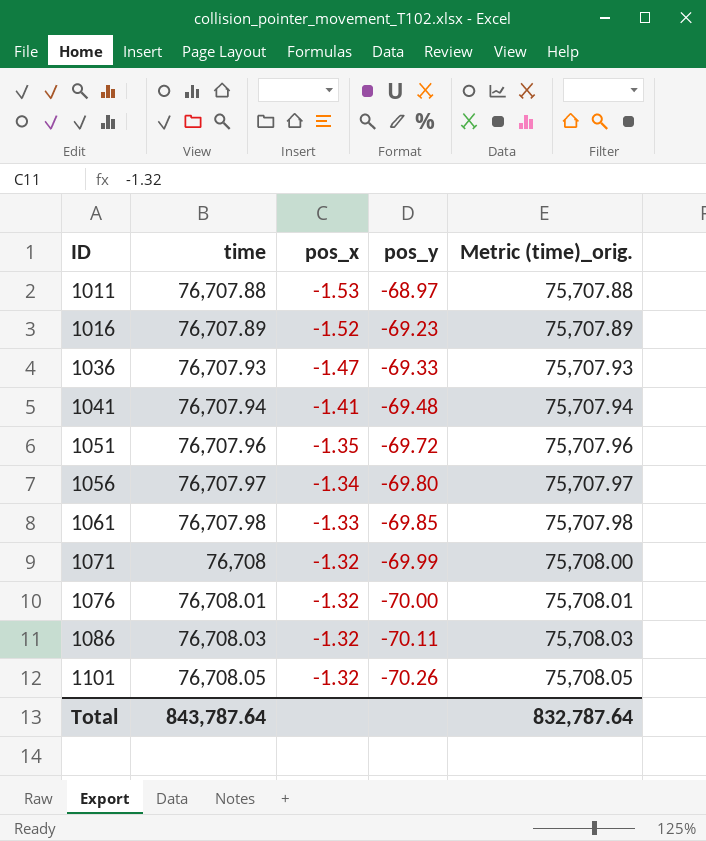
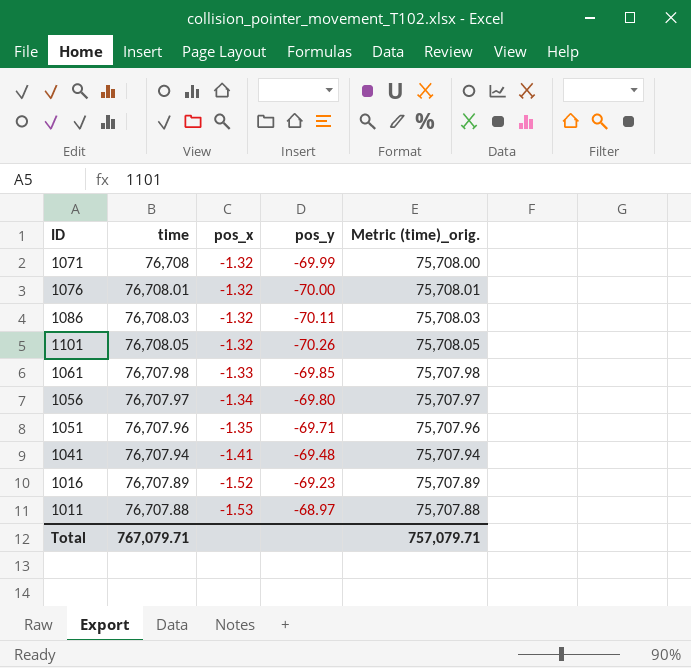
row order: ID ascending -> pos_x descending
row 1036: 76,707.93 | -1.47 | -69.33 | 75,707.93 -> none
1051 | pos_y: -69.72 -> -69.71
Total | time: 843,787.64 -> 767,079.71
Total | Metric (time)_orig.: 832,787.64 -> 757,079.71

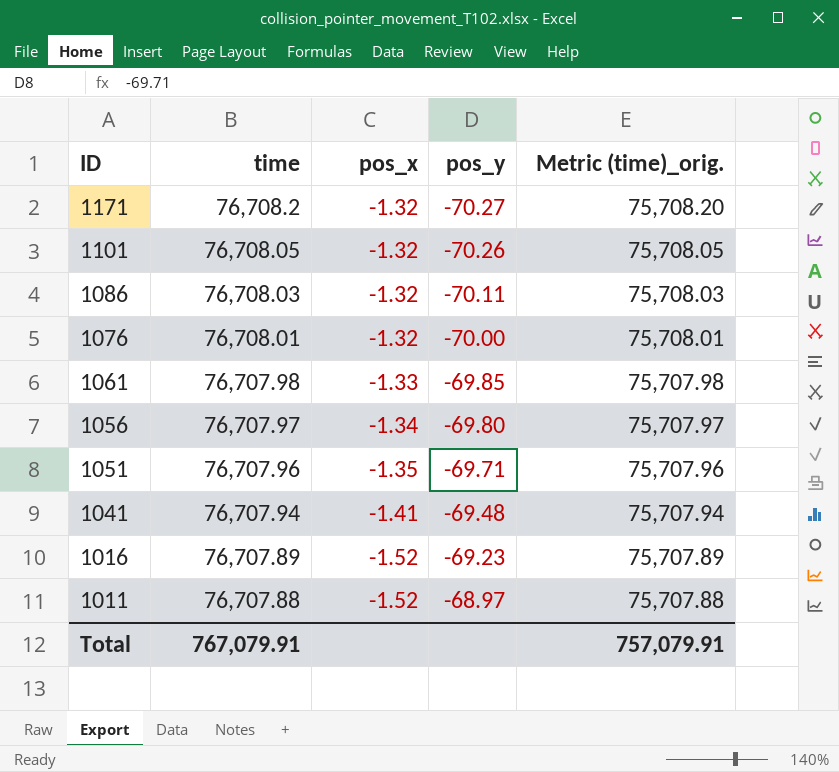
row order: pos_x descending -> ID descending
row 1071: 76,708 | -1.32 | -69.99 | 75,708.00 -> none
row 1171: none -> 76,708.2 | -1.32 | -70.27 | 75,708.20
1011 | pos_x: -1.53 -> -1.52
Total | time: 767,079.71 -> 767,079.91
Total | Metric (time)_orig.: 757,079.71 -> 757,079.91

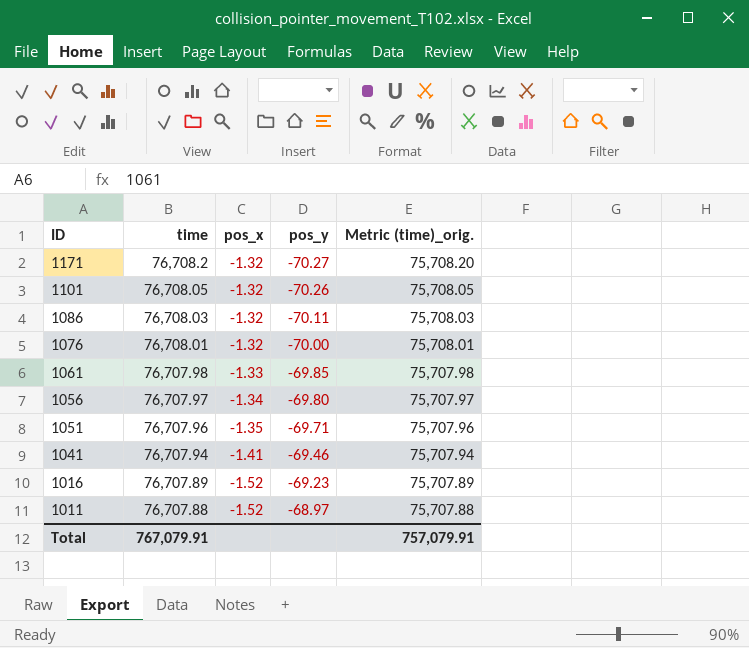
1041 | pos_y: -69.48 -> -69.46

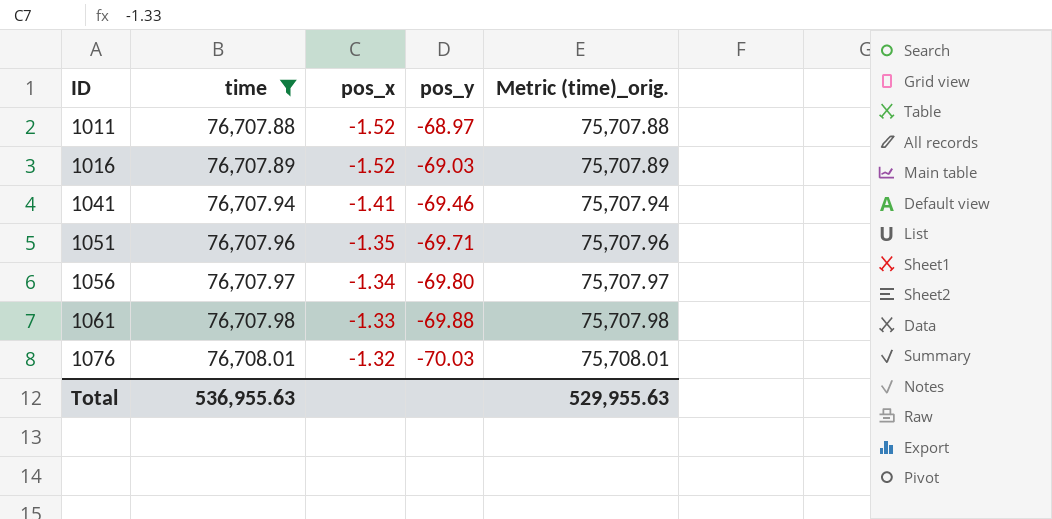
filter: none -> time <= 76,708.01
row order: ID descending -> ID ascending
1016 | pos_y: -69.23 -> -69.03
1061 | pos_y: -69.85 -> -69.88
1076 | pos_y: -70.00 -> -70.03
Total | time: 767,079.91 -> 536,955.63
Total | Metric (time)_orig.: 757,079.91 -> 529,955.63

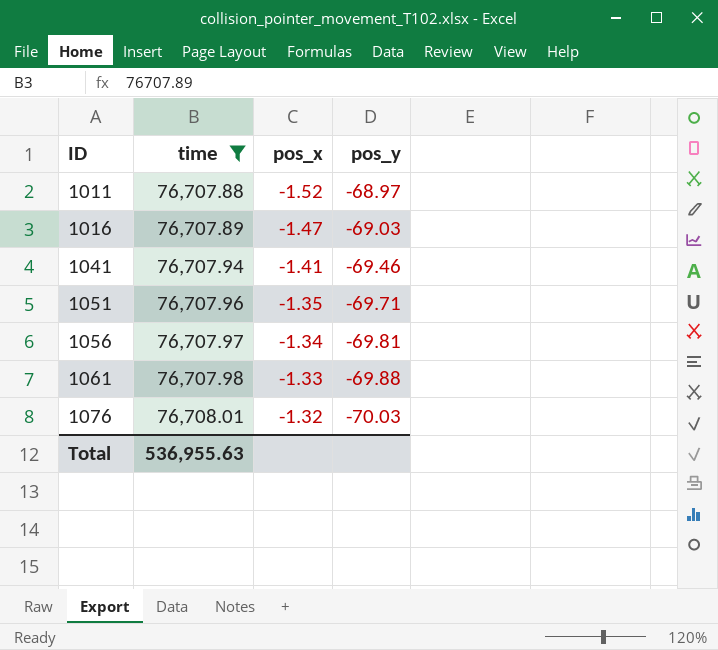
column Metric (time)_orig. | formula: [time] - 1000 -> none
1016 | pos_x: -1.52 -> -1.47
1056 | pos_y: -69.80 -> -69.81

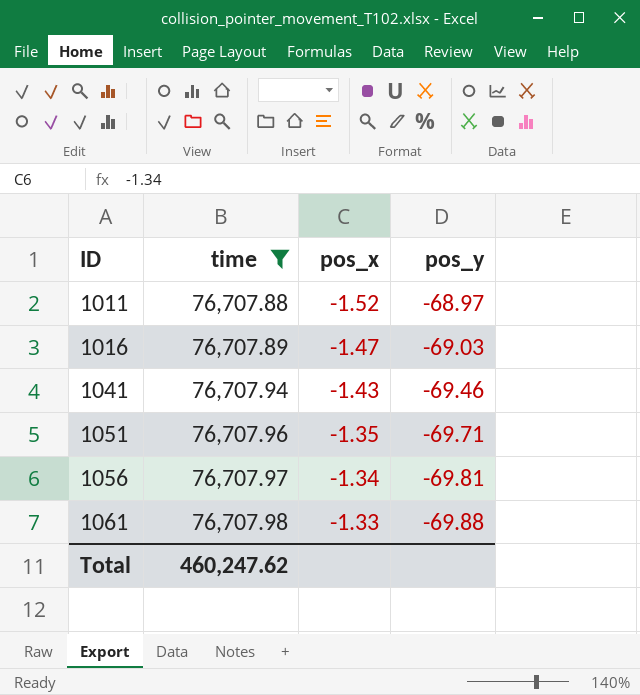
row 1076: 76,708.01 | -1.32 | -70.03 -> none
1041 | pos_x: -1.41 -> -1.43
Total | time: 536,955.63 -> 460,247.62

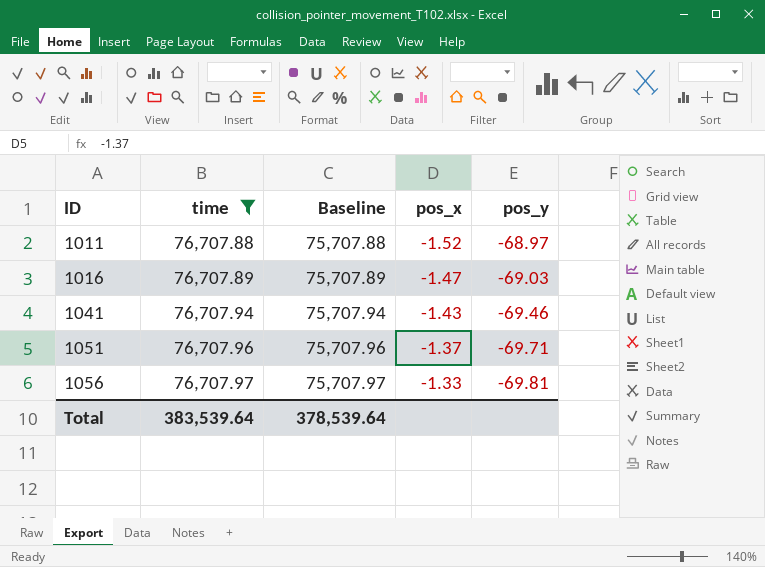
column Baseline | formula: none -> [time] - 1000
row 1061: 76,707.98 | -1.33 | -69.88 -> none
1051 | pos_x: -1.35 -> -1.37
1056 | pos_x: -1.34 -> -1.33
Total | time: 460,247.62 -> 383,539.64

